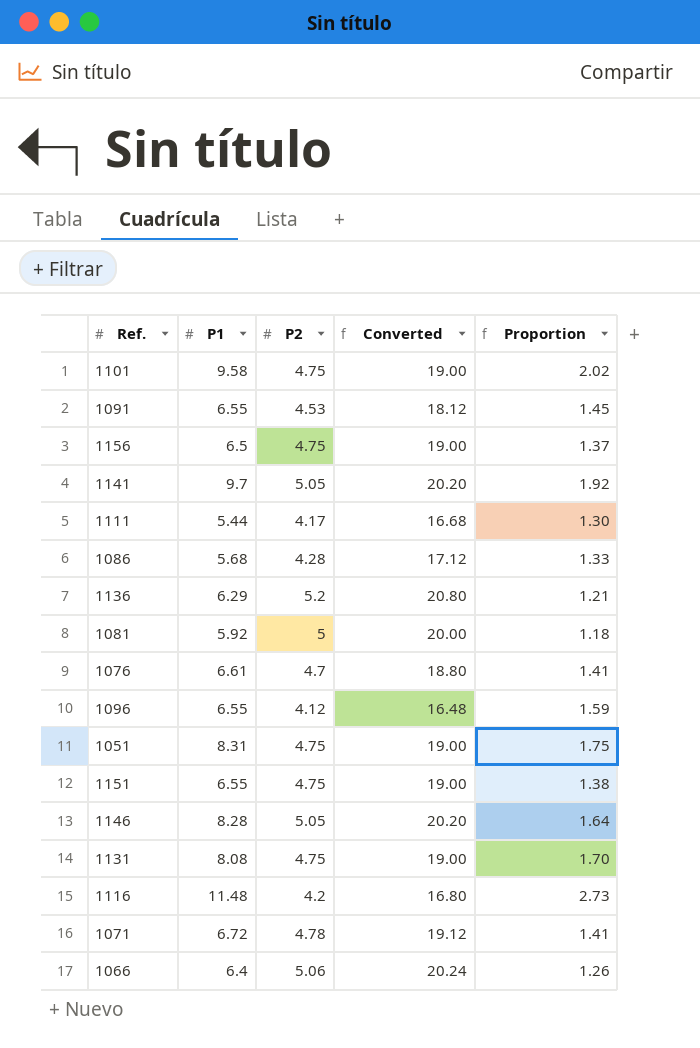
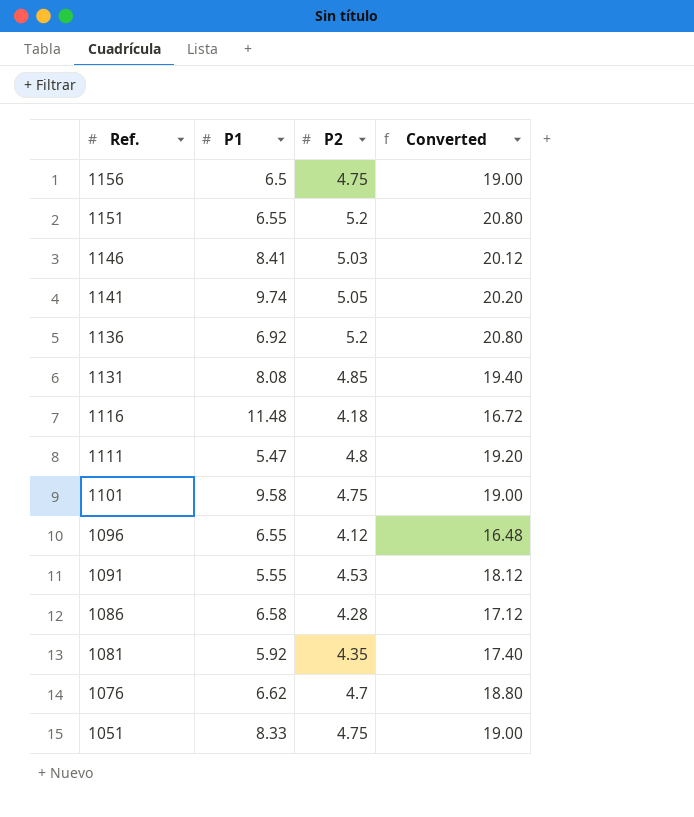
row order: none -> Ref. descending
column Proportion | formula: [P1] / [P2] -> none
row 1071: 6.72 | 4.78 | 19.12 | 1.41 -> none
row 1066: 6.4 | 5.06 | 20.24 | 1.26 -> none
1151 | P2: 4.75 -> 5.2
1151 | Converted: 19.00 -> 20.80
1146 | P1: 8.28 -> 8.41
1146 | P2: 5.05 -> 5.03
1146 | Converted: 20.20 -> 20.12
1141 | P1: 9.7 -> 9.74
1136 | P1: 6.29 -> 6.92
1131 | P2: 4.75 -> 4.85
1131 | Converted: 19.00 -> 19.40
1116 | P2: 4.2 -> 4.18
1116 | Converted: 16.80 -> 16.72
1111 | P1: 5.44 -> 5.47
1111 | P2: 4.17 -> 4.8
1111 | Converted: 16.68 -> 19.20
1091 | P1: 6.55 -> 5.55
1086 | P1: 5.68 -> 6.58
1081 | P2: 5 -> 4.35
1081 | Converted: 20.00 -> 17.40
1076 | P1: 6.61 -> 6.62
1051 | P1: 8.31 -> 8.33

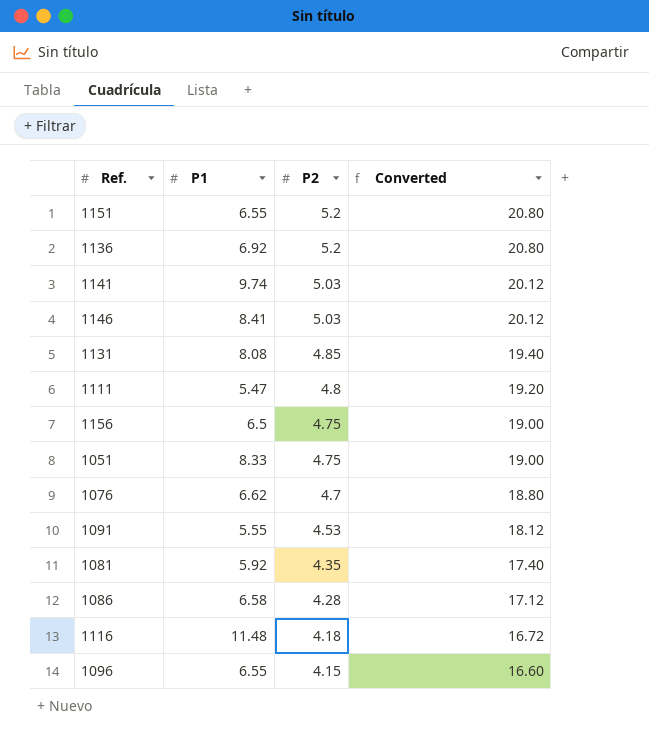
row order: Ref. descending -> P2 descending
row 1101: 9.58 | 4.75 | 19.00 -> none
1141 | P2: 5.05 -> 5.03
1141 | Converted: 20.20 -> 20.12
1096 | P2: 4.12 -> 4.15
1096 | Converted: 16.48 -> 16.60

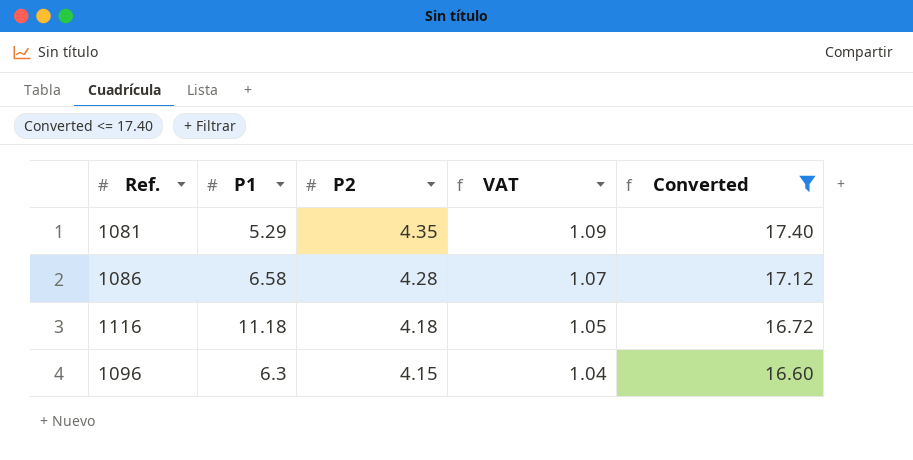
filter: none -> Converted <= 17.40
column VAT | formula: none -> [P2] * 0.25
1081 | P1: 5.92 -> 5.29
1116 | P1: 11.48 -> 11.18
1096 | P1: 6.55 -> 6.3

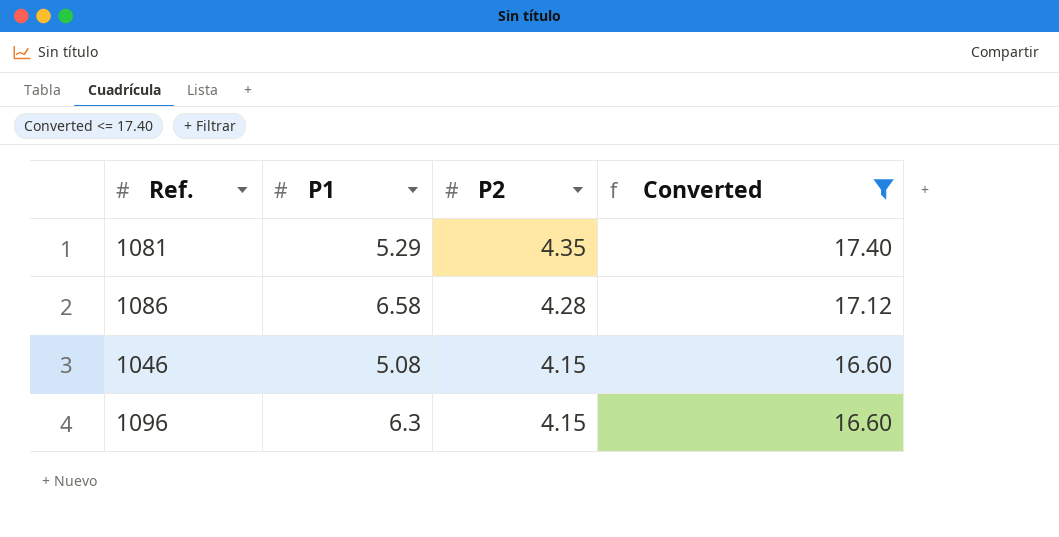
column VAT | formula: [P2] * 0.25 -> none
row 1116: 11.18 | 4.18 | 1.05 | 16.72 -> none
row 1046: none -> 5.08 | 4.15 | 16.60

